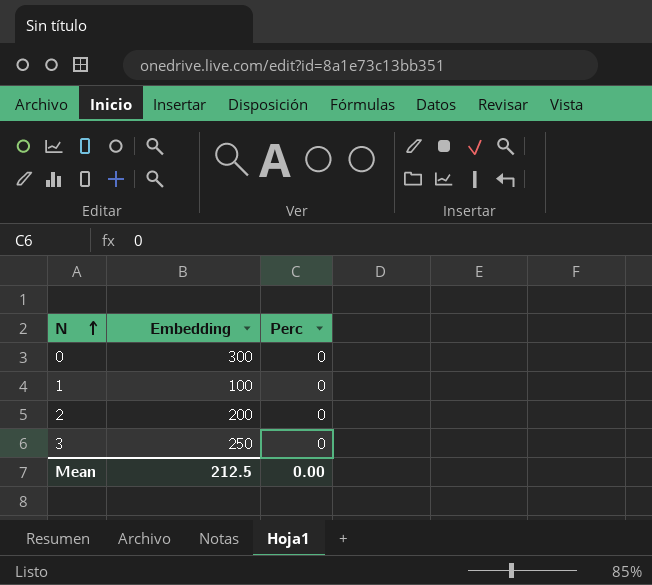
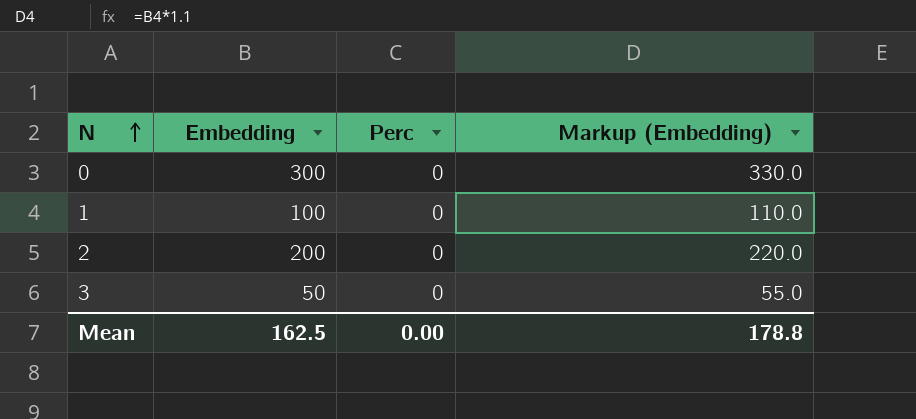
column Markup (Embedding) | formula: none -> [Embedding] * 1.1
3 | Embedding: 250 -> 50
Mean | Embedding: 212.5 -> 162.5

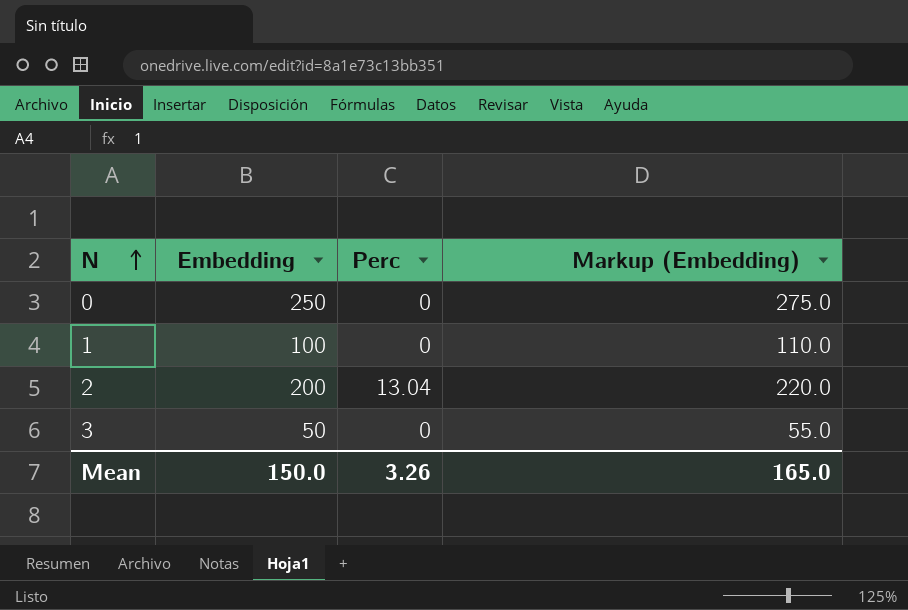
0 | Embedding: 300 -> 250
0 | Markup (Embedding): 330.0 -> 275.0
2 | Perc: 0 -> 13.04
Mean | Embedding: 162.5 -> 150.0
Mean | Perc: 0.00 -> 3.26
Mean | Markup (Embedding): 178.8 -> 165.0

